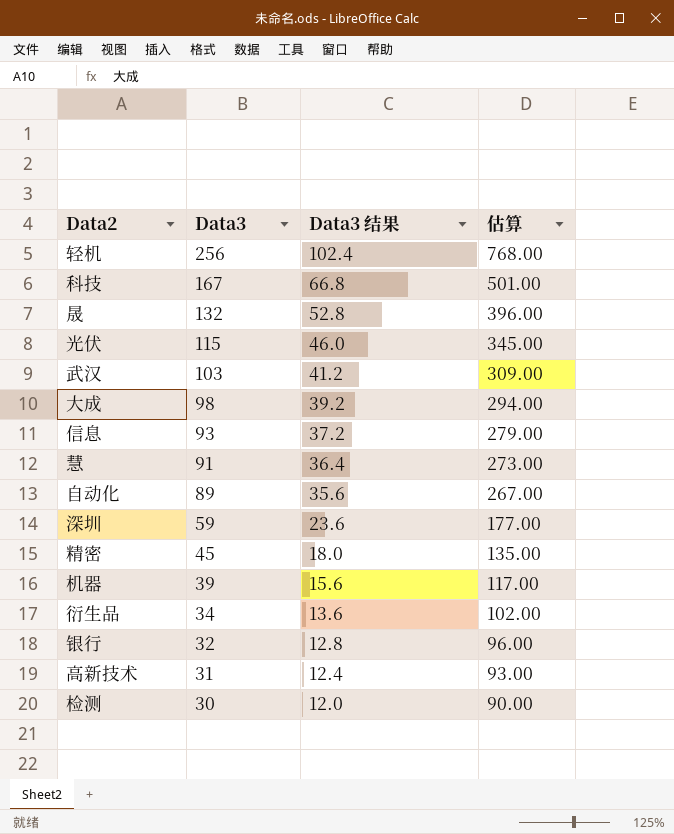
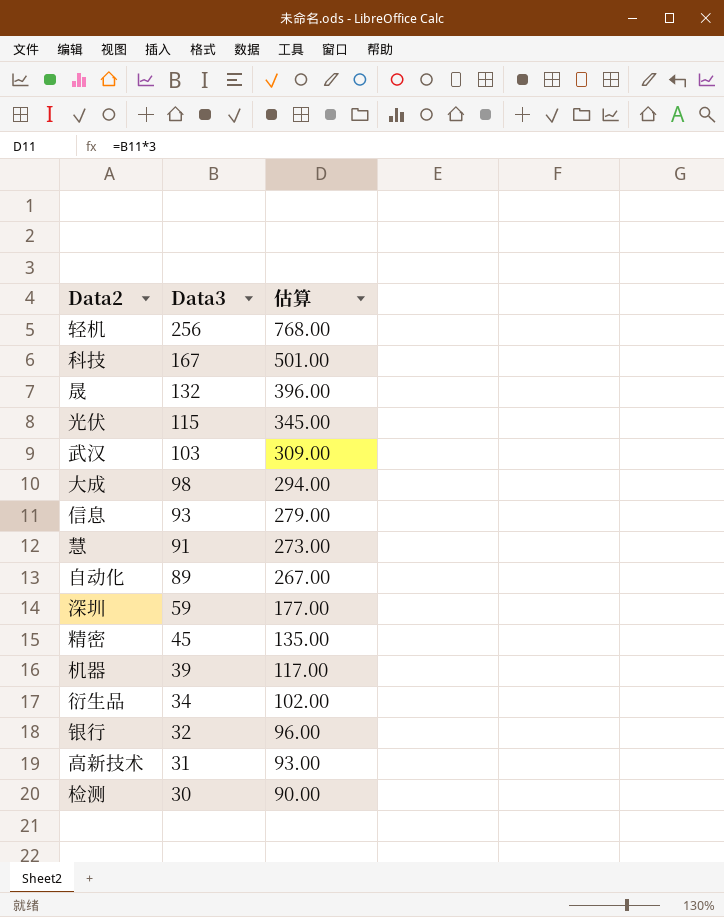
column Data3 结果 | formula: [Data3] * 0.4 -> none

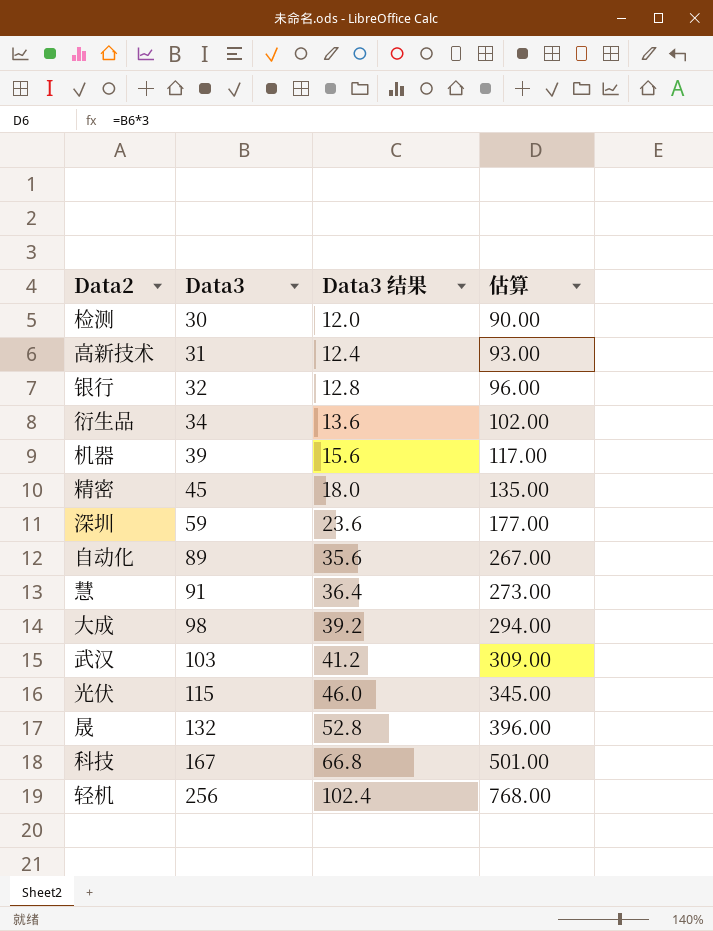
row order: Data3 descending -> Data3 ascending
column Data3 结果 | formula: none -> [Data3] * 0.4
row 信息: 93 | 279.00 -> none

